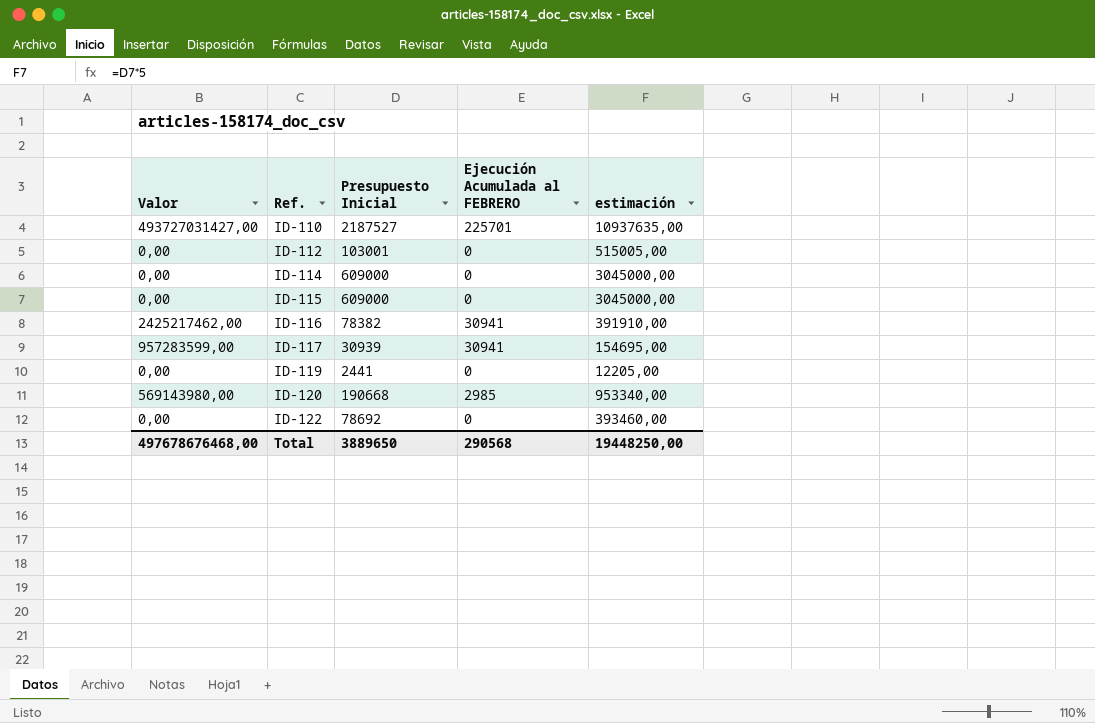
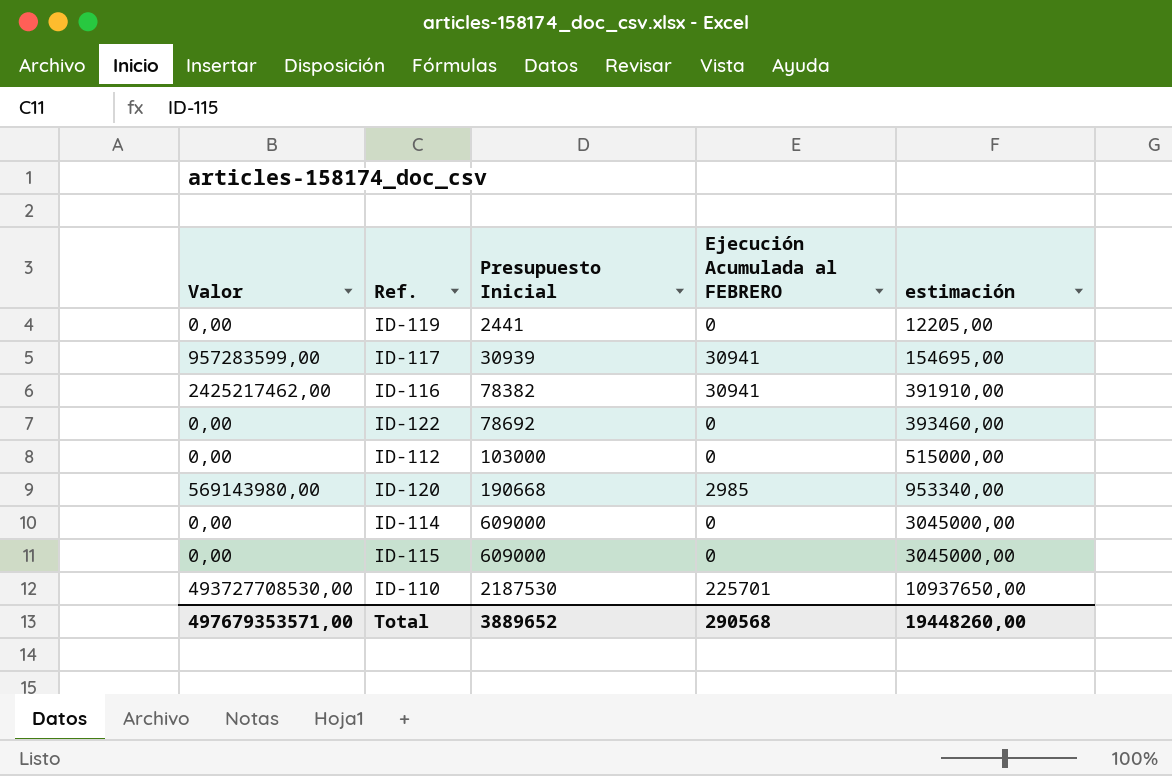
row order: Ref. ascending -> Presupuesto Inicial ascending
ID-112 | Presupuesto Inicial: 103001 -> 103000
ID-112 | estimación: 515005,00 -> 515000,00
ID-110 | Valor: 493727031427,00 -> 493727708530,00
ID-110 | Presupuesto Inicial: 2187527 -> 2187530
ID-110 | estimación: 10937635,00 -> 10937650,00
Total | Valor: 497678676468,00 -> 497679353571,00
Total | Presupuesto Inicial: 3889650 -> 3889652
Total | estimación: 19448250,00 -> 19448260,00

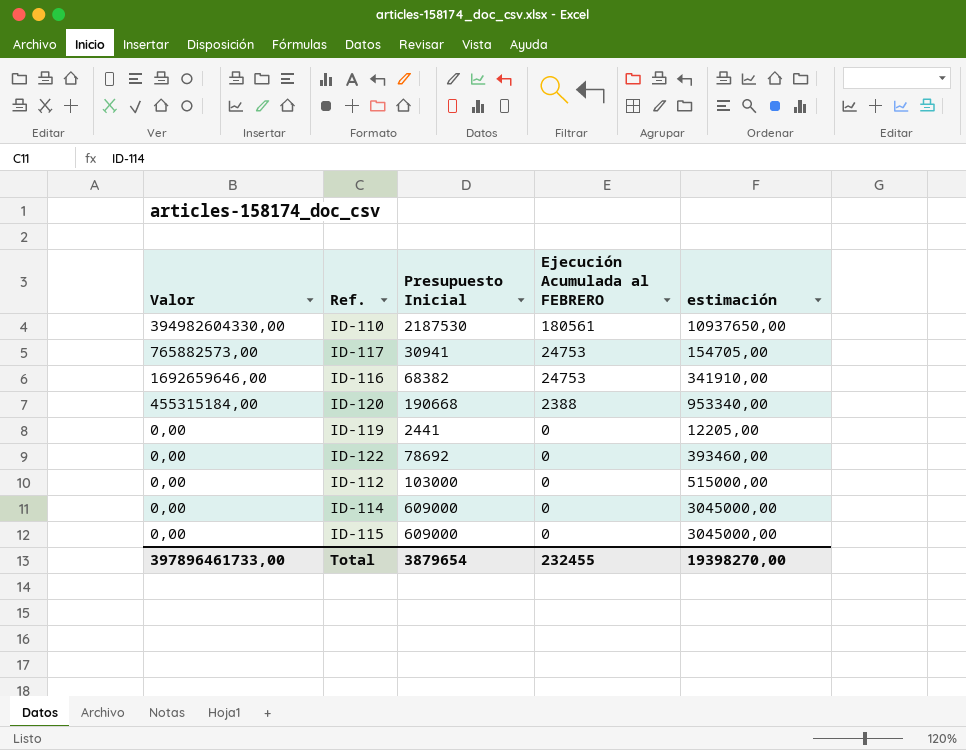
row order: Presupuesto Inicial ascending -> Ejecución Acumulada al FEBRERO descending
ID-110 | Valor: 493727708530,00 -> 394982604330,00
ID-110 | Ejecución Acumulada al FEBRERO: 225701 -> 180561
ID-117 | Valor: 957283599,00 -> 765882573,00
ID-117 | Presupuesto Inicial: 30939 -> 30941
ID-117 | Ejecución Acumulada al FEBRERO: 30941 -> 24753
ID-117 | estimación: 154695,00 -> 154705,00
ID-116 | Valor: 2425217462,00 -> 1692659646,00
ID-116 | Presupuesto Inicial: 78382 -> 68382
ID-116 | Ejecución Acumulada al FEBRERO: 30941 -> 24753
ID-116 | estimación: 391910,00 -> 341910,00
ID-120 | Valor: 569143980,00 -> 455315184,00
ID-120 | Ejecución Acumulada al FEBRERO: 2985 -> 2388
Total | Valor: 497679353571,00 -> 397896461733,00
Total | Presupuesto Inicial: 3889652 -> 3879654
Total | Ejecución Acumulada al FEBRERO: 290568 -> 232455
Total | estimación: 19448260,00 -> 19398270,00

